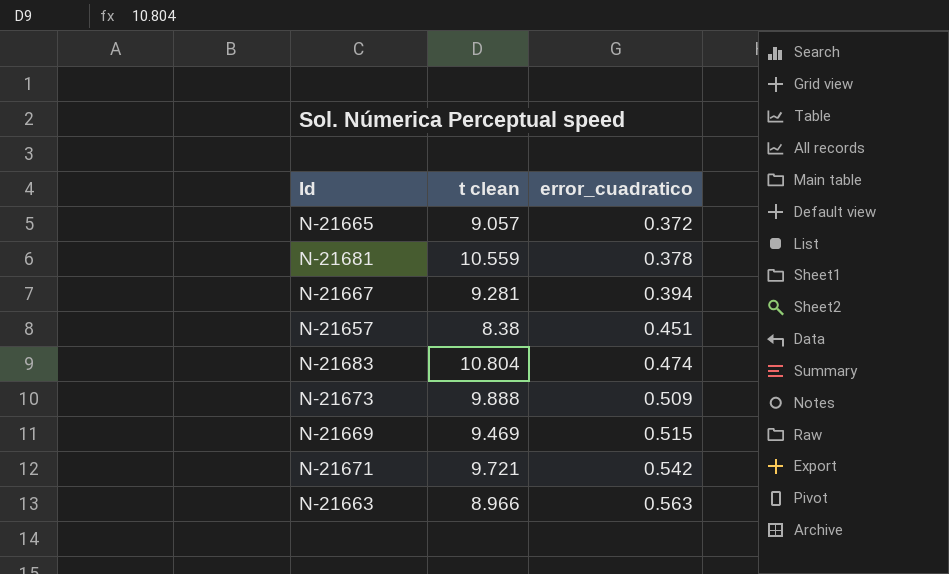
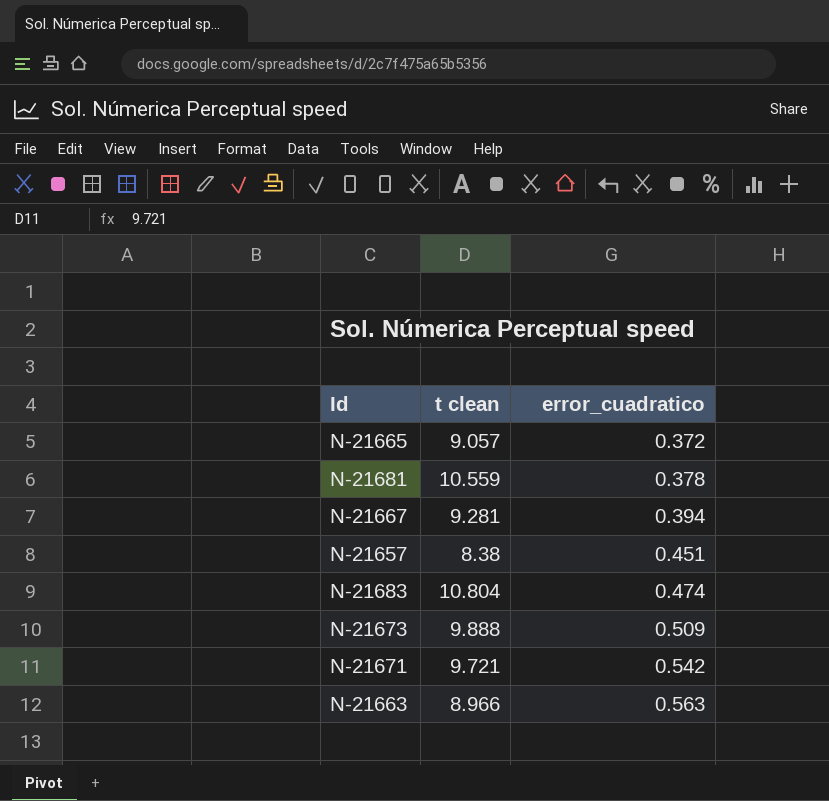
row N-21669: 9.469 | 0.515 -> none

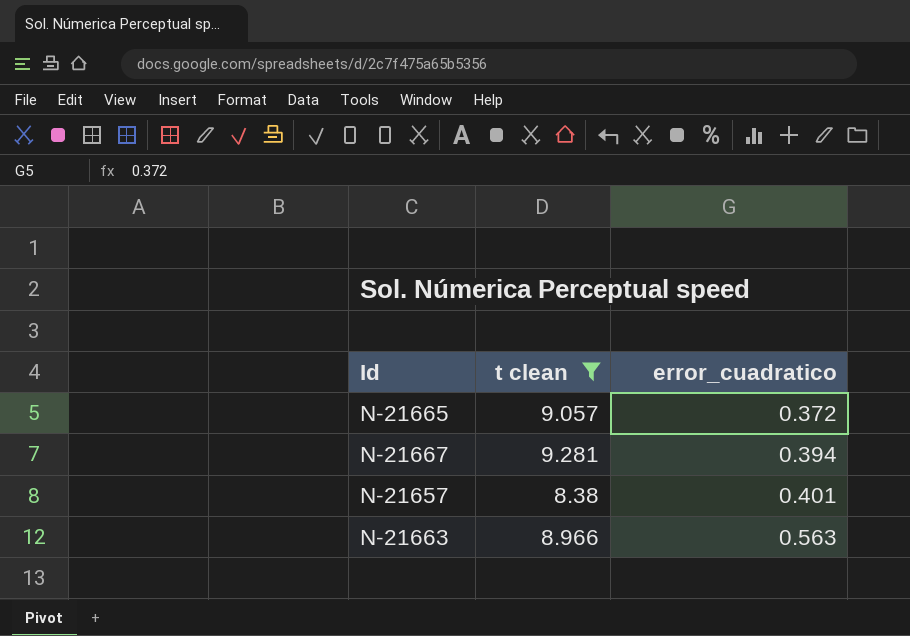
filter: none -> t clean <= 9.281
N-21657 | error_cuadratico: 0.451 -> 0.401

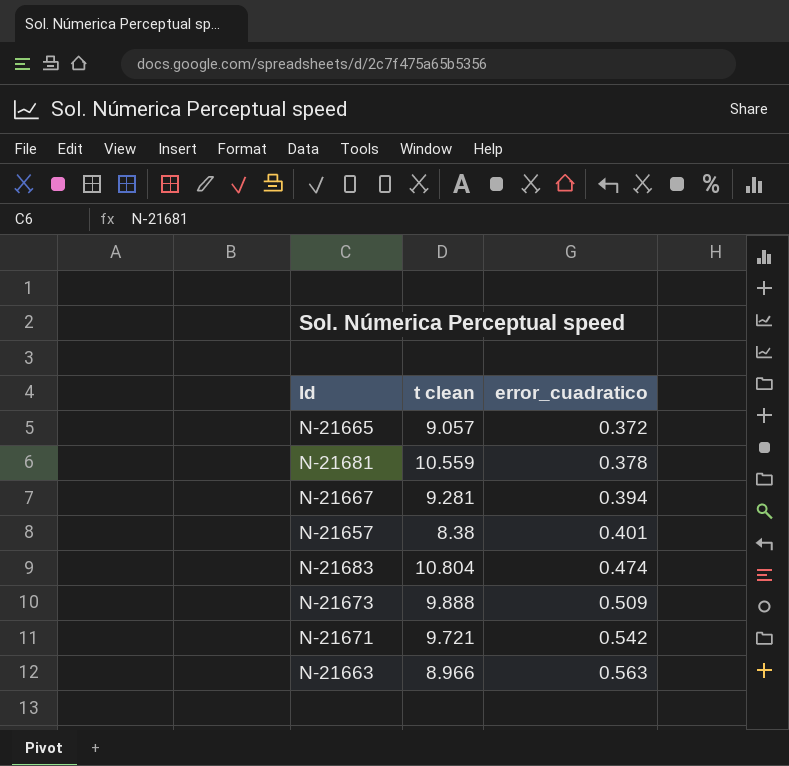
filter: t clean <= 9.281 -> none

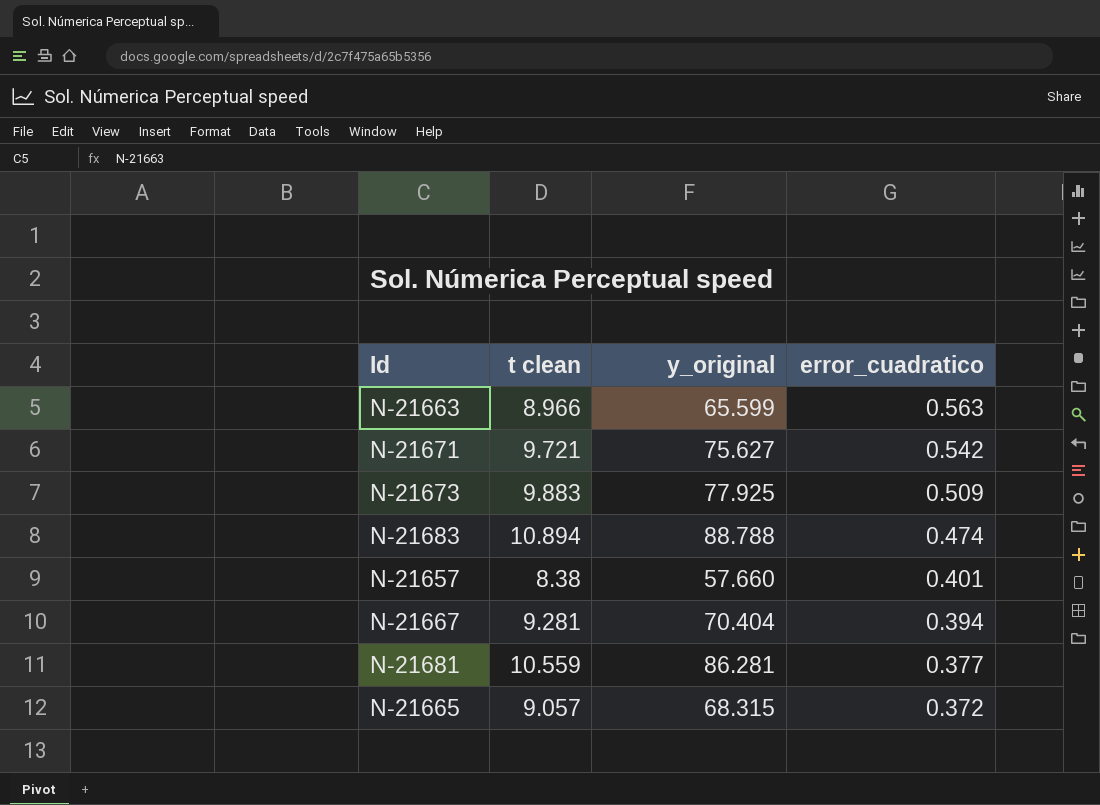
row order: error_cuadratico ascending -> error_cuadratico descending
column y_original | position: none -> 3
N-21673 | t clean: 9.888 -> 9.883
N-21683 | t clean: 10.804 -> 10.894
N-21681 | error_cuadratico: 0.378 -> 0.377

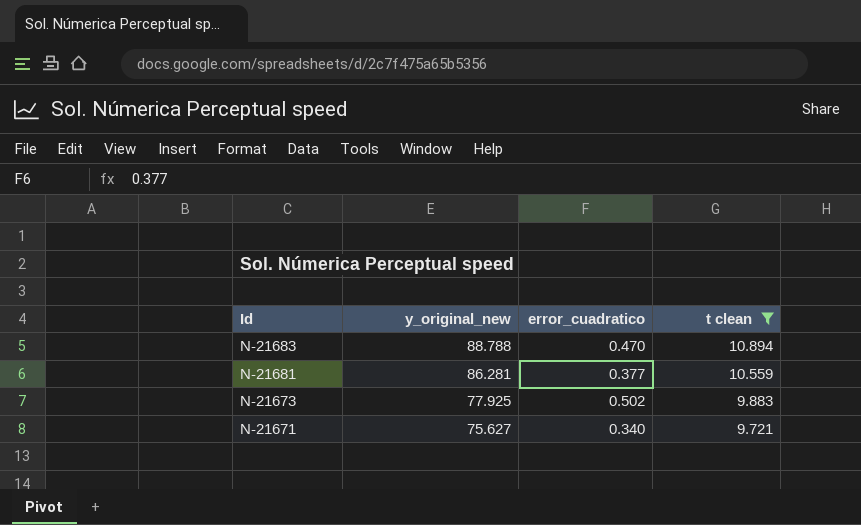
filter: none -> t clean >= 9.721
row order: error_cuadratico descending -> Id descending
column name: y_original -> y_original_new
column t clean | position: 2 -> 4
N-21683 | error_cuadratico: 0.474 -> 0.470
N-21673 | error_cuadratico: 0.509 -> 0.502
N-21671 | error_cuadratico: 0.542 -> 0.340

